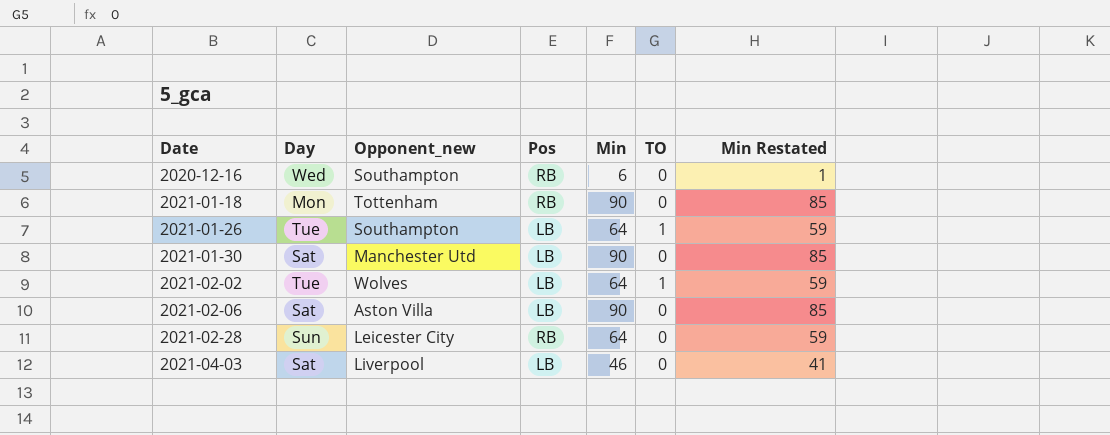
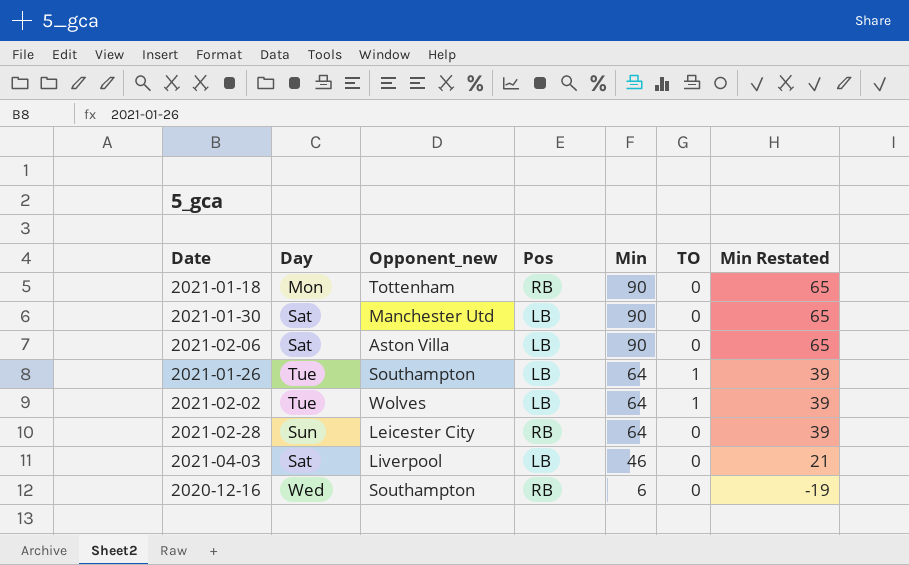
row order: Date ascending -> Min descending
column Min Restated | formula: [Min] - 5 -> [Min] - 25

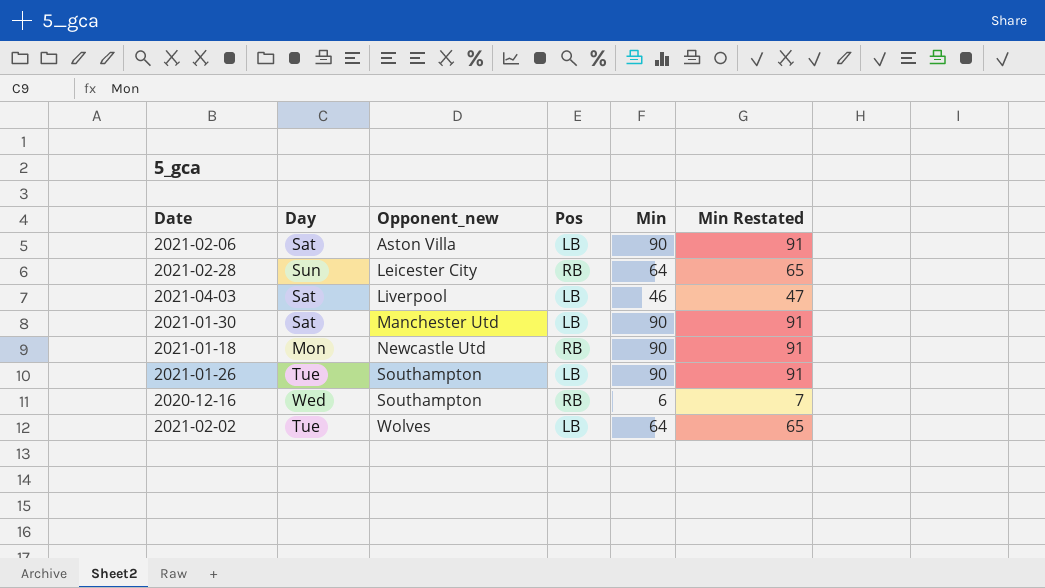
row order: Min descending -> Opponent_new ascending
column TO | position: 6 -> none
column Min Restated | formula: [Min] - 25 -> [Min] + 1
2021-01-18 | Opponent_new: Tottenham -> Newcastle Utd
2021-01-26 | Min: 64 -> 90

